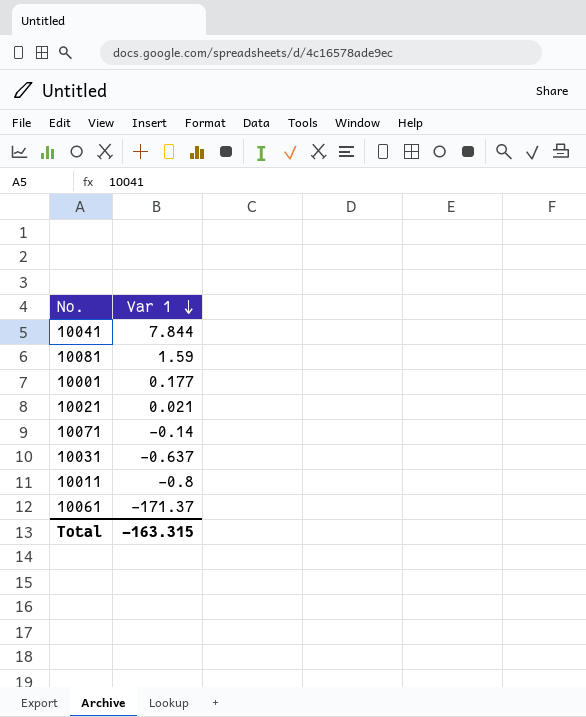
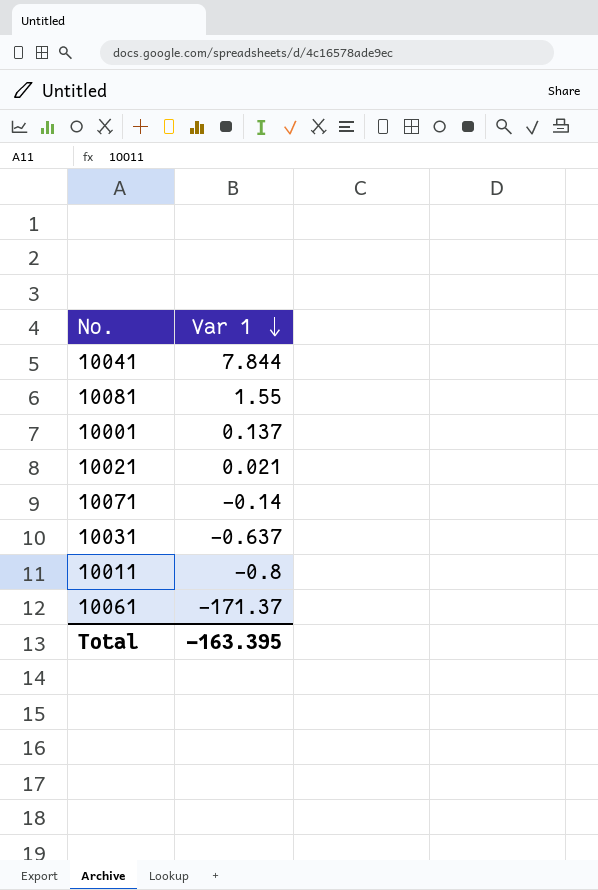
10081 | Var 1: 1.59 -> 1.55
10001 | Var 1: 0.177 -> 0.137
Total | Var 1: -163.315 -> -163.395

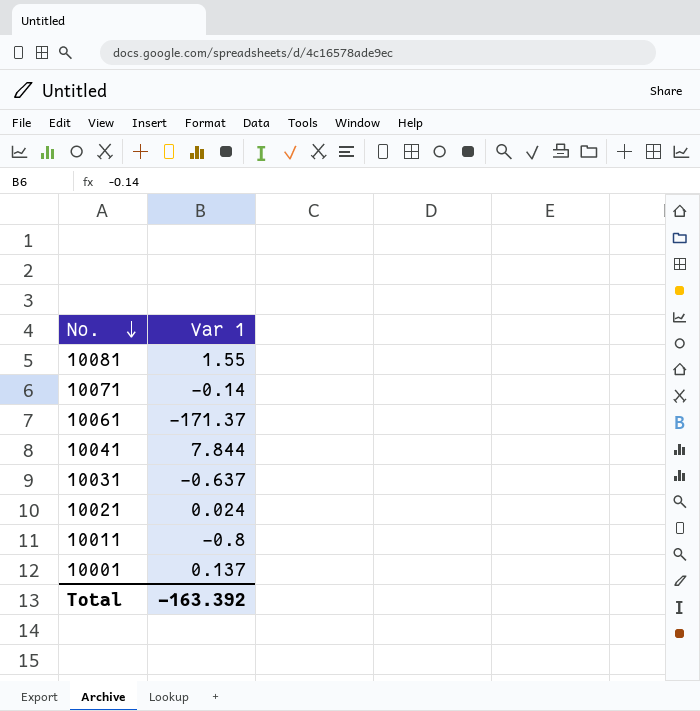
row order: Var 1 descending -> No. descending
10021 | Var 1: 0.021 -> 0.024
Total | Var 1: -163.395 -> -163.392

